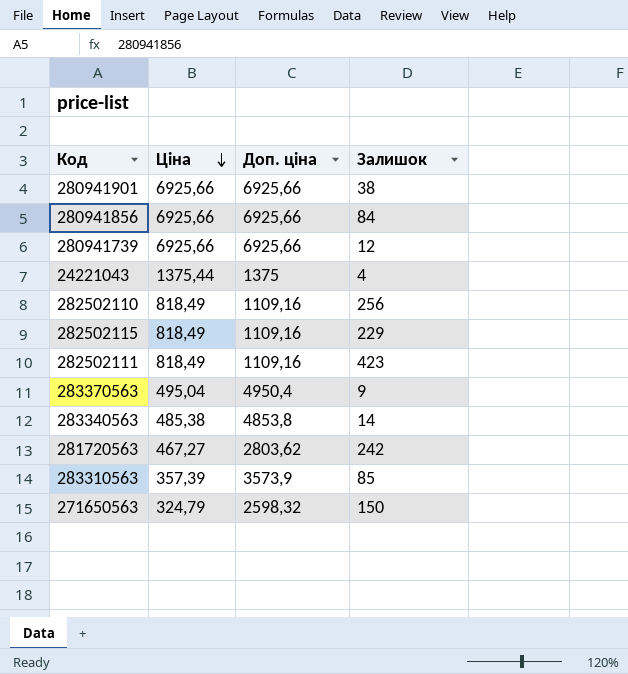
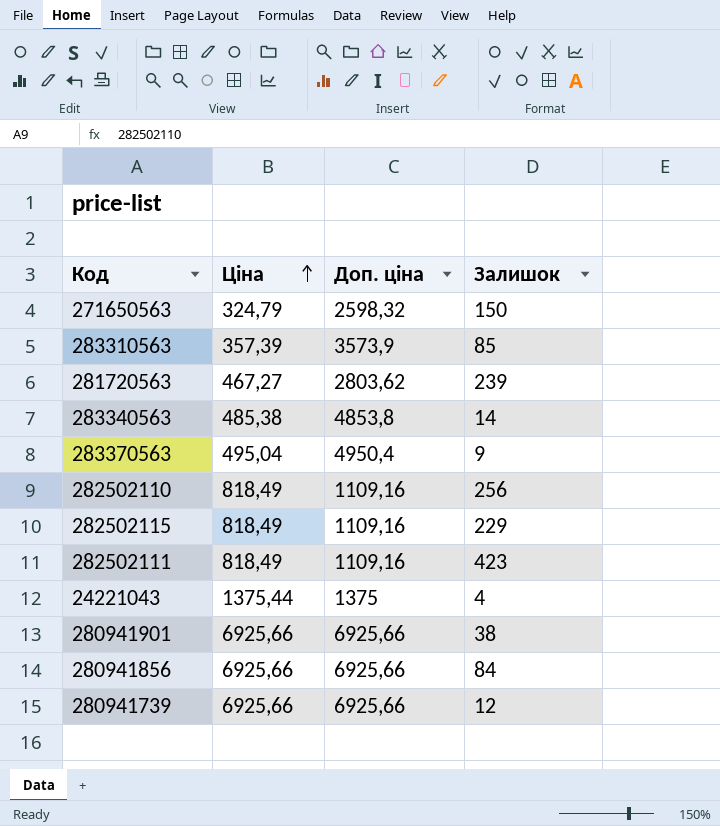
row order: Ціна descending -> Ціна ascending
281720563 | Залишок: 242 -> 239

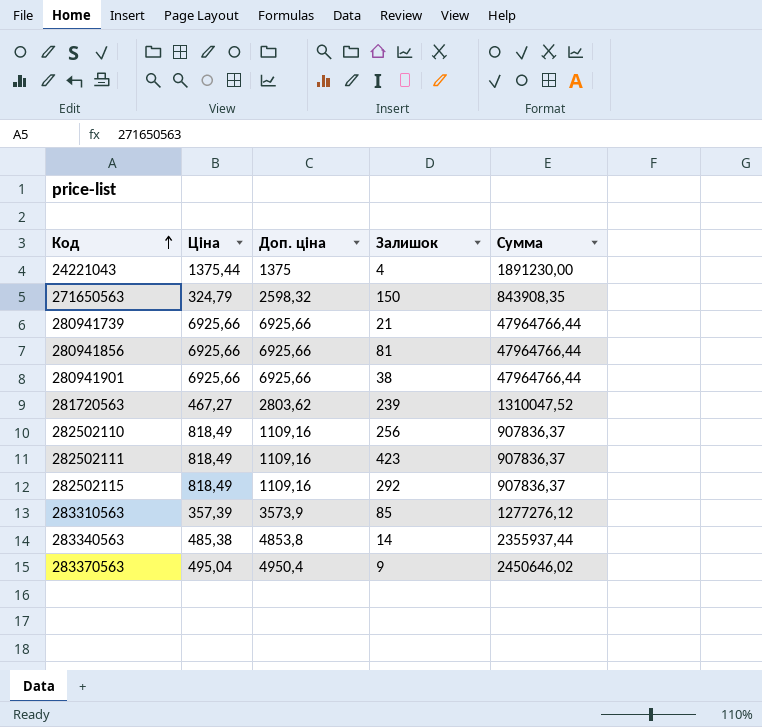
row order: Ціна ascending -> Код ascending
column Сумма | formula: none -> [Ціна] * [Доп. ціна]
280941739 | Залишок: 12 -> 21
280941856 | Залишок: 84 -> 81
282502115 | Залишок: 229 -> 292

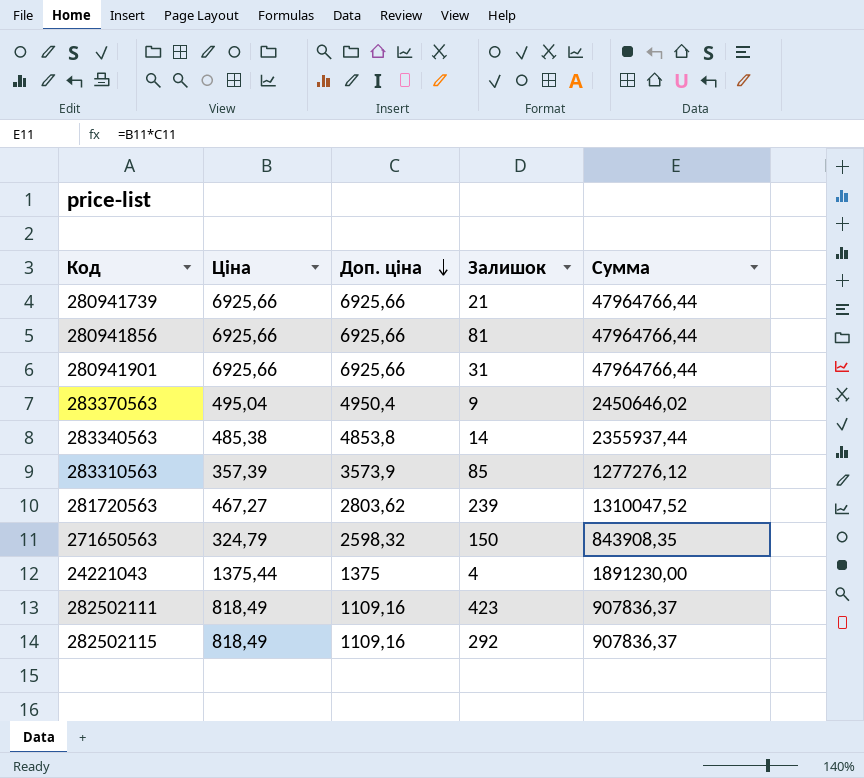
row order: Код ascending -> Доп. ціна descending
row 282502110: 818,49 | 1109,16 | 256 | 907836,37 -> none
280941901 | Залишок: 38 -> 31

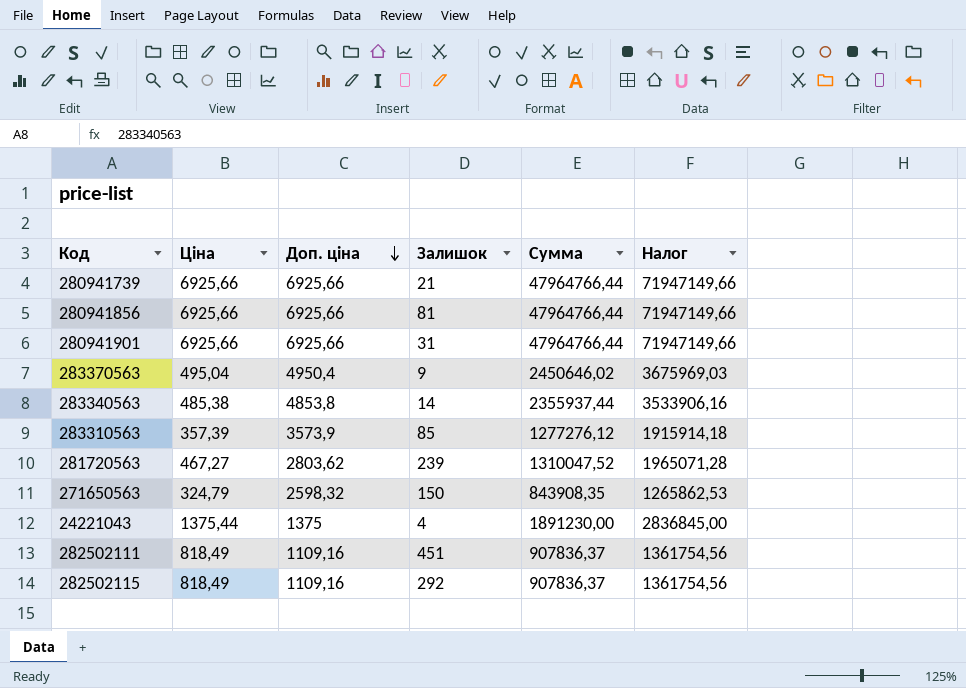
column Налог | formula: none -> [Сумма] * 1,5
282502111 | Залишок: 423 -> 451

